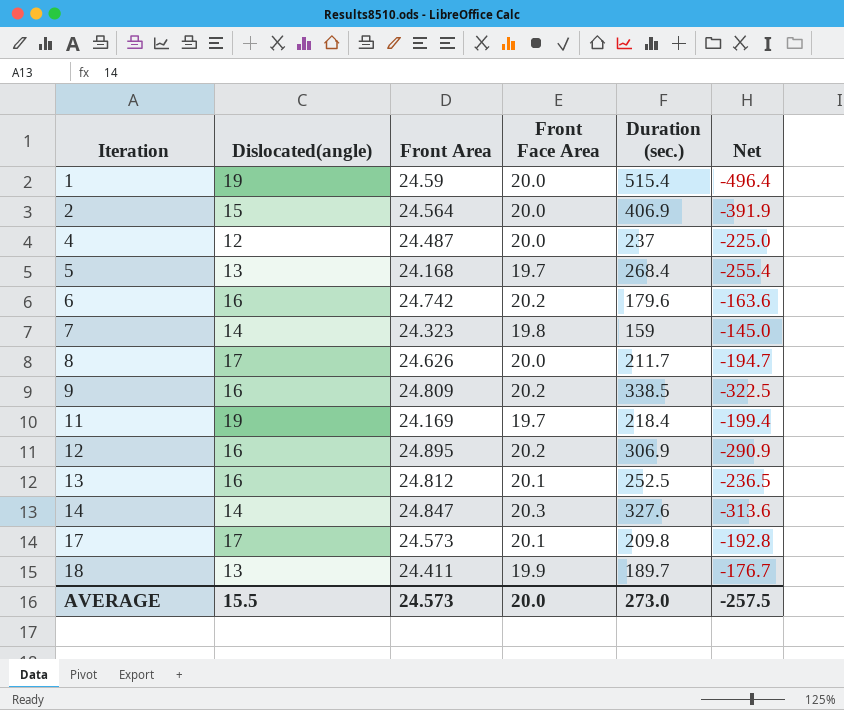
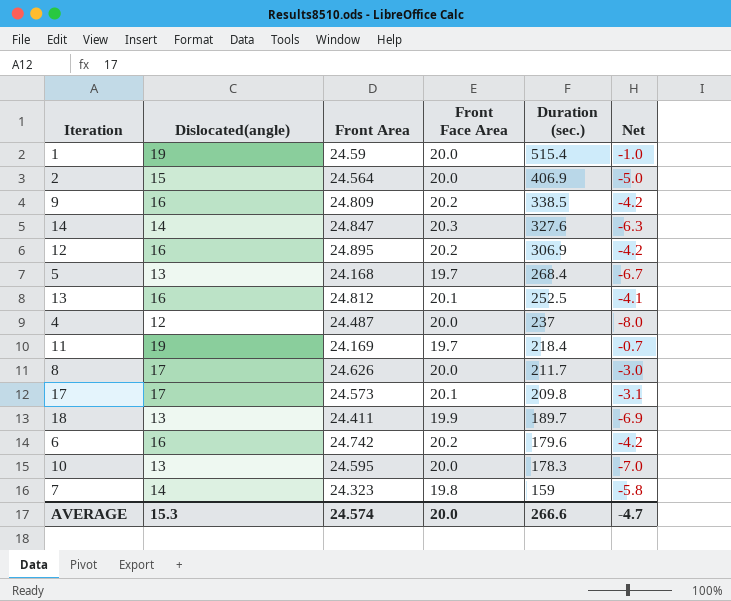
row order: Iteration ascending -> Duration (sec.) descending
column Net | formula: [Dislocated(angle)] - [Duration (sec.)] -> [Dislocated(angle)] - [Front Face Area]
row 10: none -> 13 | 24.595 | 20.0 | 178.3 | -7.0
AVERAGE | Dislocated(angle): 15.5 -> 15.3
AVERAGE | Front Area: 24.573 -> 24.574
AVERAGE | Duration (sec.): 273.0 -> 266.6
AVERAGE | Net: -257.5 -> -4.7

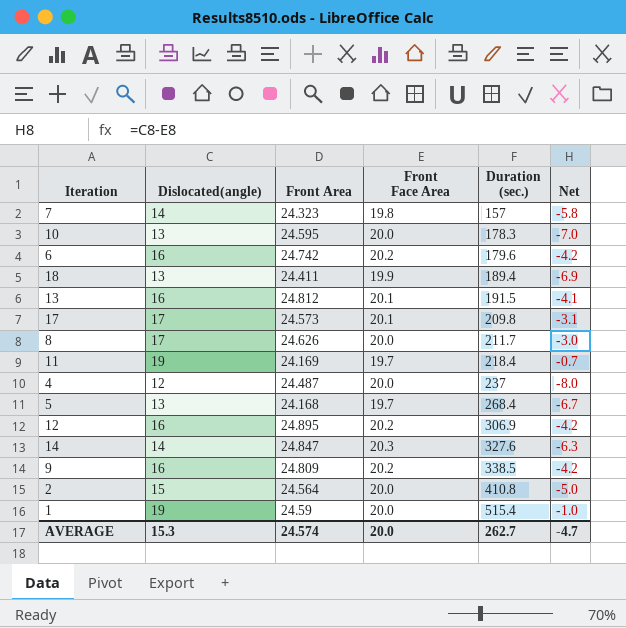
row order: Duration (sec.) descending -> Duration (sec.) ascending
7 | Duration (sec.): 159 -> 157
18 | Duration (sec.): 189.7 -> 189.4
13 | Duration (sec.): 252.5 -> 191.5
2 | Duration (sec.): 406.9 -> 410.8
AVERAGE | Duration (sec.): 266.6 -> 262.7

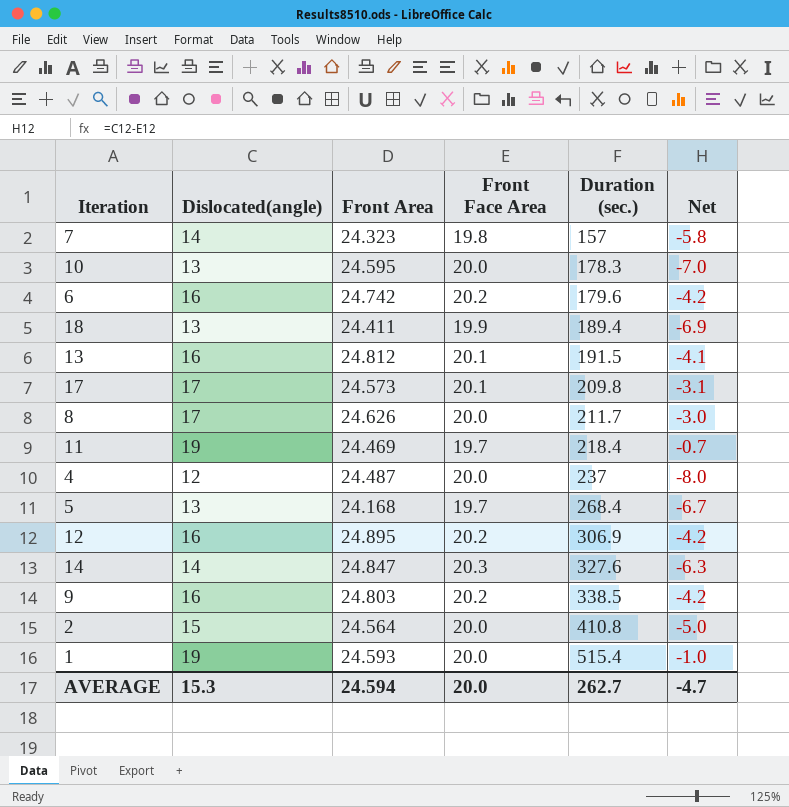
11 | Front Area: 24.169 -> 24.469
9 | Front Area: 24.809 -> 24.803
1 | Front Area: 24.59 -> 24.593
AVERAGE | Front Area: 24.574 -> 24.594

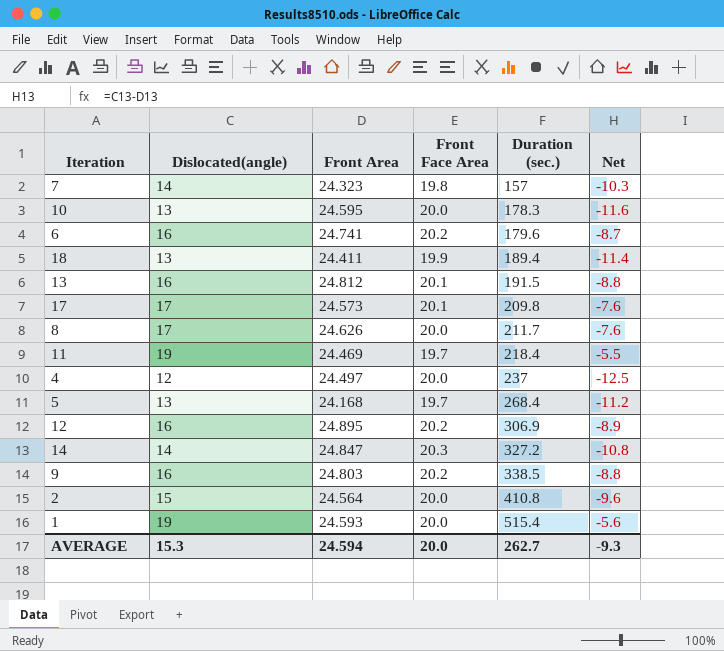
column Net | formula: [Dislocated(angle)] - [Front Face Area] -> [Dislocated(angle)] - [Front Area]
6 | Front Area: 24.742 -> 24.741
4 | Front Area: 24.487 -> 24.497
14 | Duration (sec.): 327.6 -> 327.2
AVERAGE | Net: -4.7 -> -9.3

